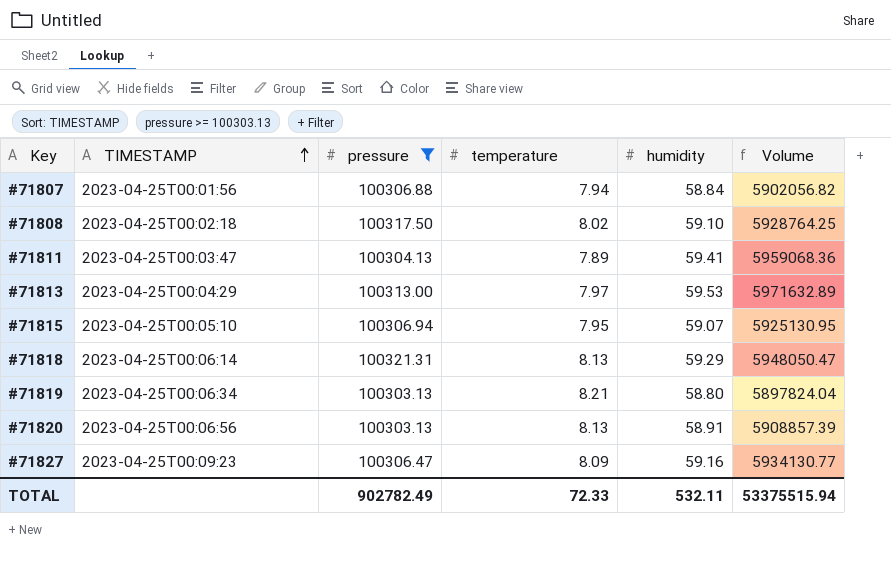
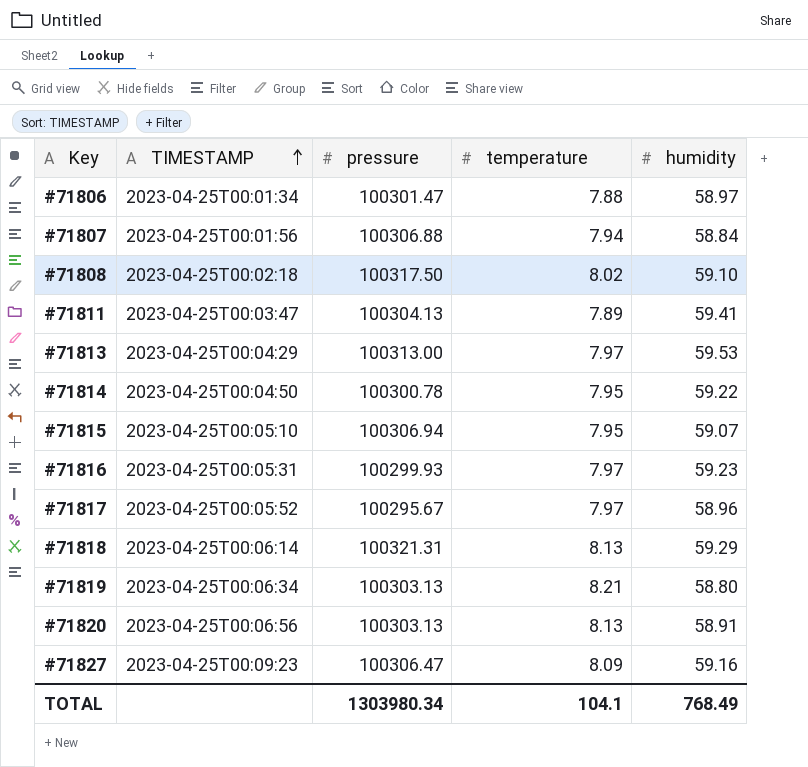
filter: pressure >= 100303.13 -> none
column Volume | formula: [pressure] * [humidity] -> none
TOTAL | pressure: 902782.49 -> 1303980.34
TOTAL | temperature: 72.33 -> 104.1
TOTAL | humidity: 532.11 -> 768.49

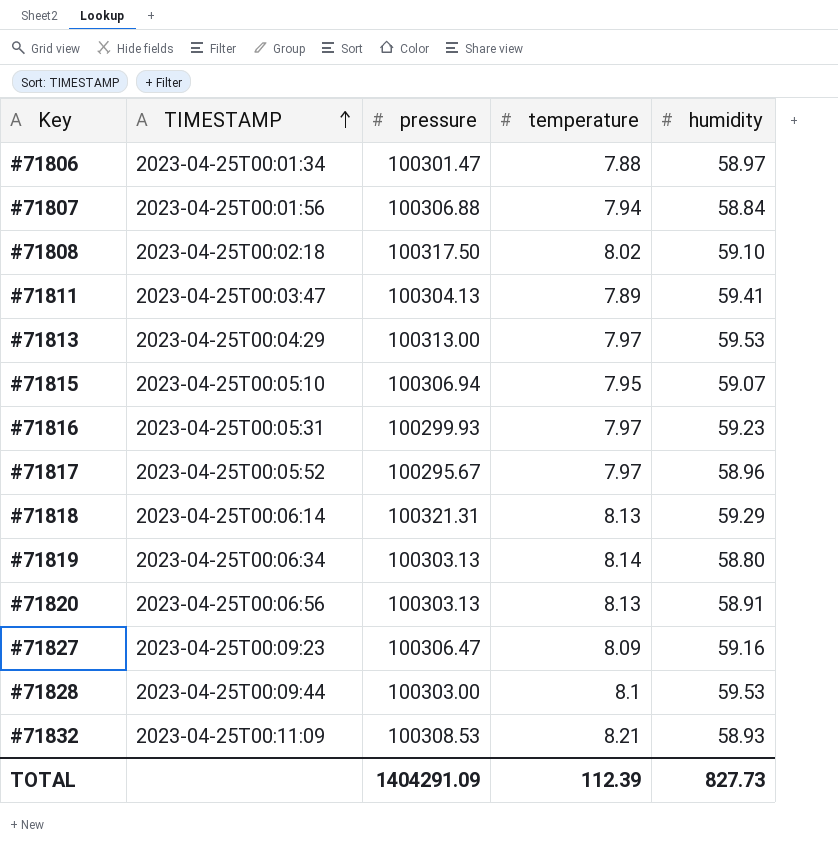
row #71814: 2023-04-25T00:04:50 | 100300.78 | 7.95 | 59.22 -> none
#71819 | temperature: 8.21 -> 8.14
row #71828: none -> 2023-04-25T00:09:44 | 100303.00 | 8.1 | 59.53
row #71832: none -> 2023-04-25T00:11:09 | 100308.53 | 8.21 | 58.93
TOTAL | pressure: 1303980.34 -> 1404291.09
TOTAL | temperature: 104.1 -> 112.39
TOTAL | humidity: 768.49 -> 827.73

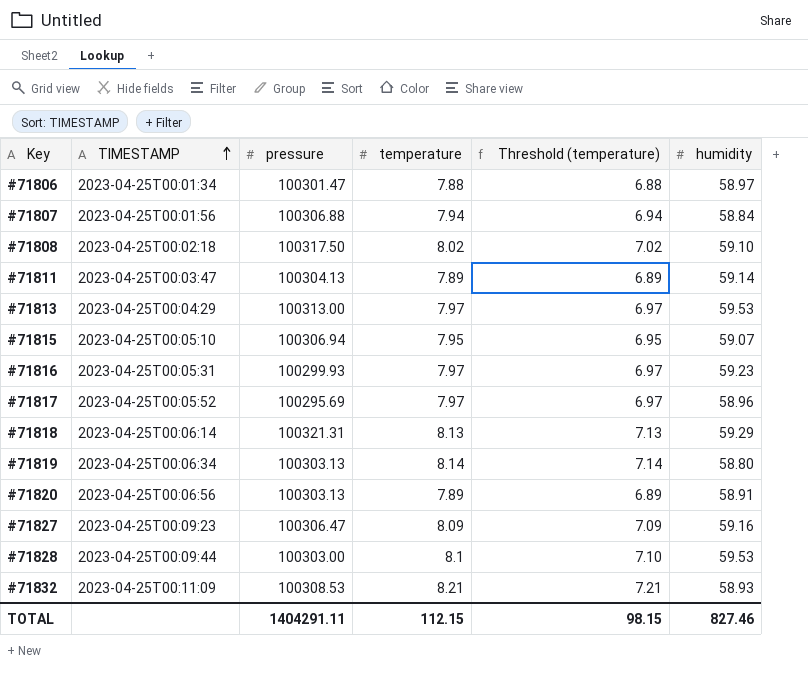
column Threshold (temperature) | formula: none -> [temperature] - 1
#71811 | humidity: 59.41 -> 59.14
#71817 | pressure: 100295.67 -> 100295.69
#71820 | temperature: 8.13 -> 7.89
TOTAL | pressure: 1404291.09 -> 1404291.11
TOTAL | temperature: 112.39 -> 112.15
TOTAL | humidity: 827.73 -> 827.46

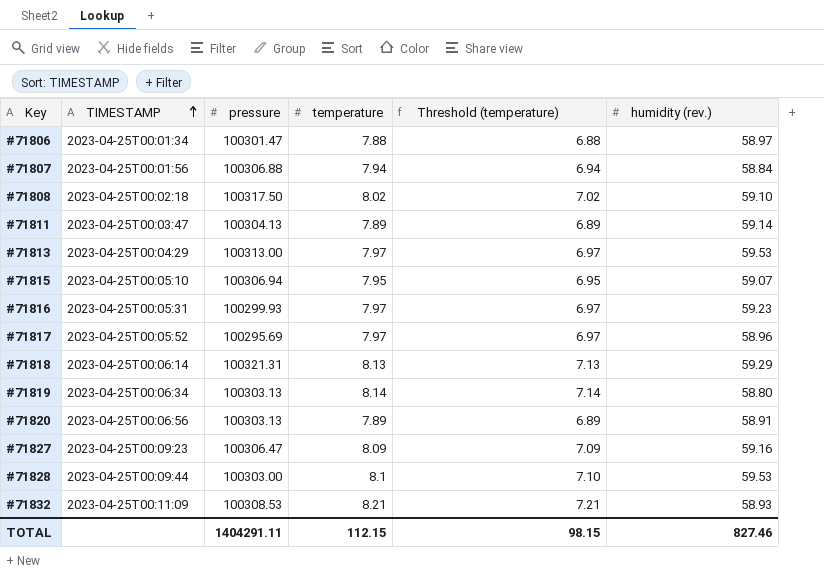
column name: humidity -> humidity (rev.)

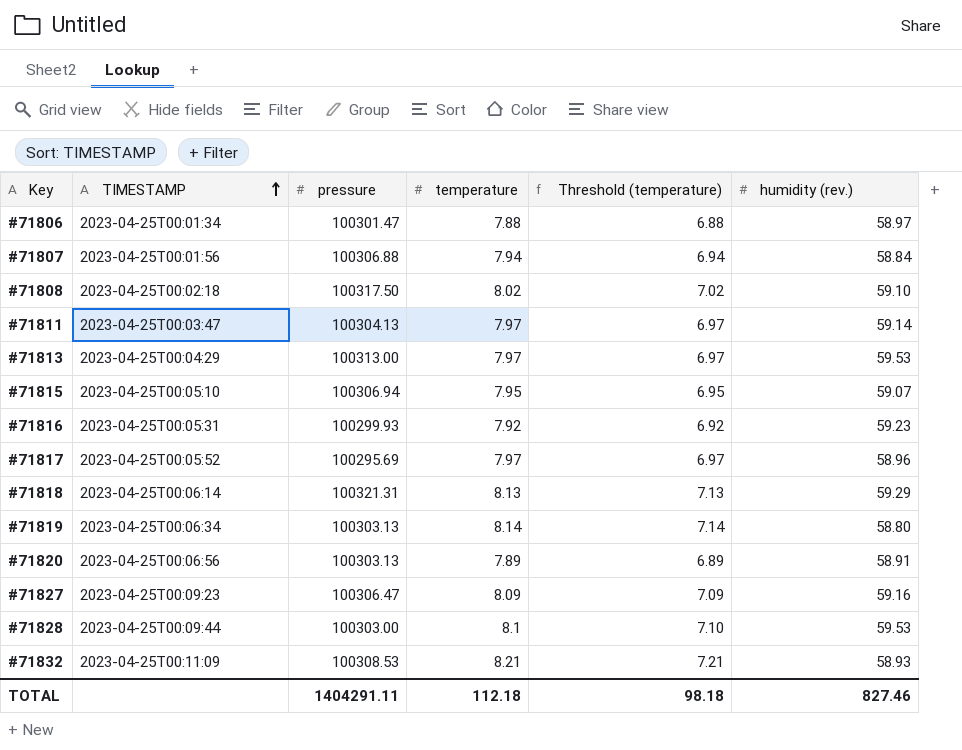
#71811 | temperature: 7.89 -> 7.97
#71811 | Threshold (temperature): 6.89 -> 6.97
#71816 | temperature: 7.97 -> 7.92
#71816 | Threshold (temperature): 6.97 -> 6.92
TOTAL | temperature: 112.15 -> 112.18
TOTAL | Threshold (temperature): 98.15 -> 98.18

